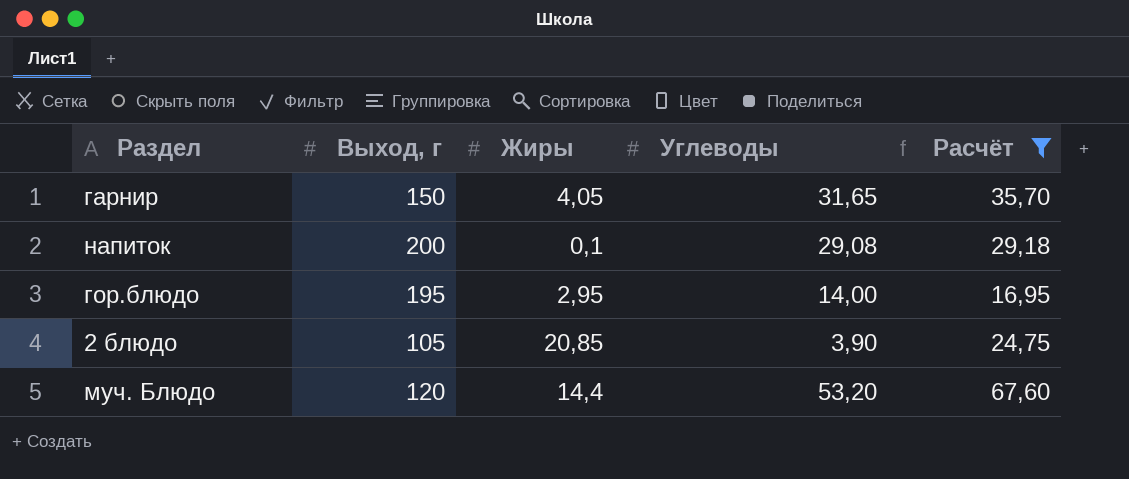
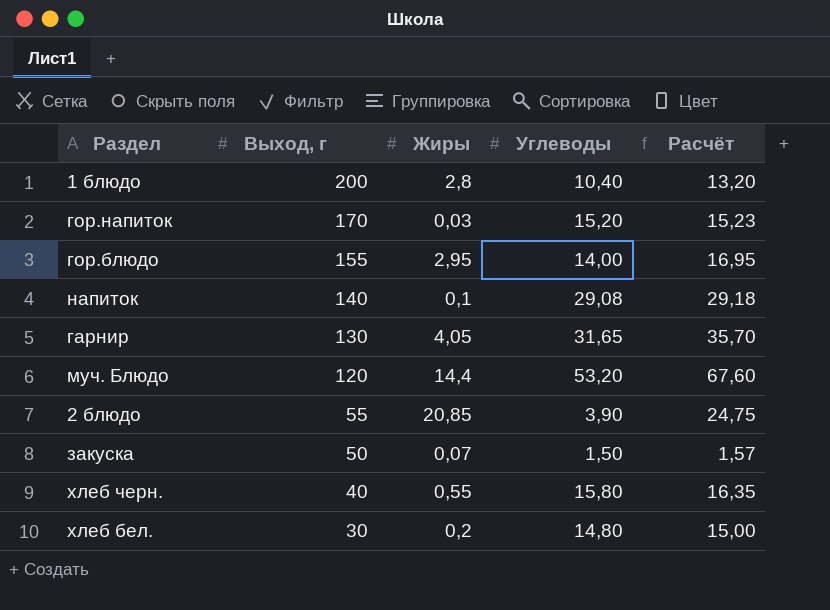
filter: Расчёт >= 16,95 -> none
row order: none -> Выход, г descending
гор.блюдо | Выход, г: 195 -> 155
напиток | Выход, г: 200 -> 140
гарнир | Выход, г: 150 -> 130
2 блюдо | Выход, г: 105 -> 55

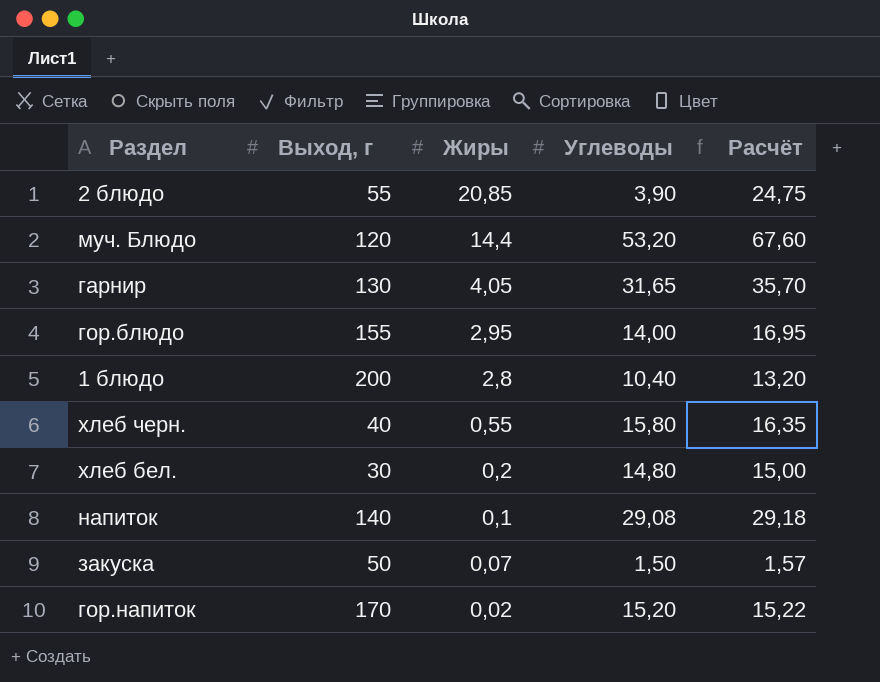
row order: Выход, г descending -> Жиры descending
гор.напиток | Жиры: 0,03 -> 0,02
гор.напиток | Расчёт: 15,23 -> 15,22

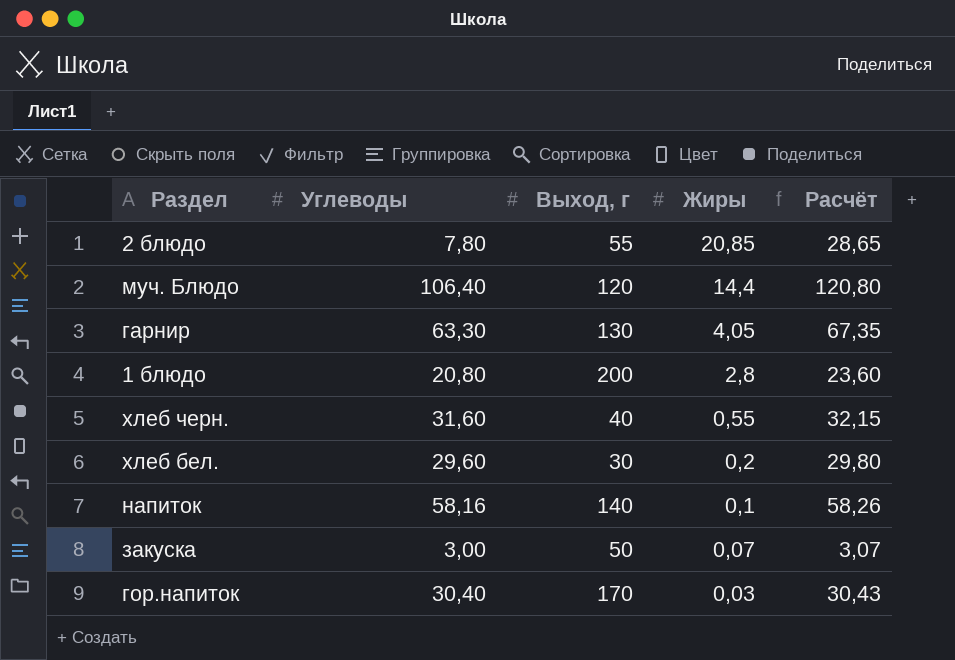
column Углеводы | position: 4 -> 2
row гор.блюдо: 155 | 2,95 | 14,00 | 16,95 -> none
2 блюдо | Углеводы: 3,90 -> 7,80
2 блюдо | Расчёт: 24,75 -> 28,65
муч. Блюдо | Углеводы: 53,20 -> 106,40
муч. Блюдо | Расчёт: 67,60 -> 120,80
гарнир | Углеводы: 31,65 -> 63,30
гарнир | Расчёт: 35,70 -> 67,35
1 блюдо | Углеводы: 10,40 -> 20,80
1 блюдо | Расчёт: 13,20 -> 23,60
хлеб черн. | Углеводы: 15,80 -> 31,60
хлеб черн. | Расчёт: 16,35 -> 32,15
хлеб бел. | Углеводы: 14,80 -> 29,60
хлеб бел. | Расчёт: 15,00 -> 29,80
напиток | Углеводы: 29,08 -> 58,16
напиток | Расчёт: 29,18 -> 58,26
закуска | Углеводы: 1,50 -> 3,00
закуска | Расчёт: 1,57 -> 3,07
гор.напиток | Углеводы: 15,20 -> 30,40
гор.напиток | Жиры: 0,02 -> 0,03
гор.напиток | Расчёт: 15,22 -> 30,43

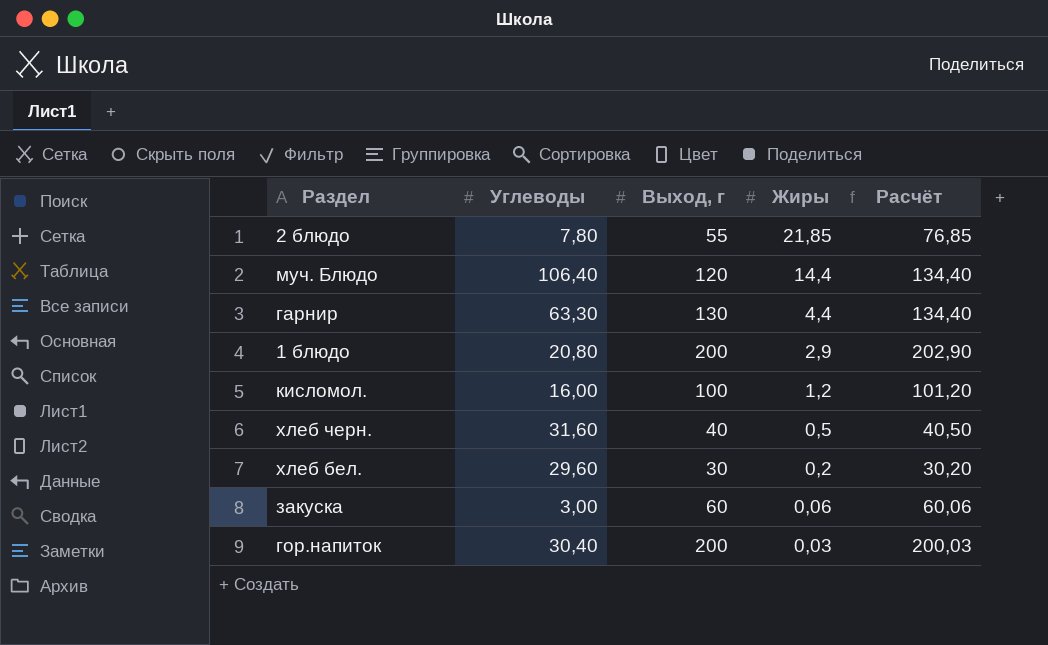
column Расчёт | formula: [Углеводы] + [Жиры] -> [Выход, г] + [Жиры]
row напиток: 58,16 | 140 | 0,1 | 58,26 -> none
2 блюдо | Жиры: 20,85 -> 21,85
гарнир | Жиры: 4,05 -> 4,4
1 блюдо | Жиры: 2,8 -> 2,9
row кисломол.: none -> 16,00 | 100 | 1,2 | 101,20
хлеб черн. | Жиры: 0,55 -> 0,5
закуска | Выход, г: 50 -> 60
закуска | Жиры: 0,07 -> 0,06
гор.напиток | Выход, г: 170 -> 200

